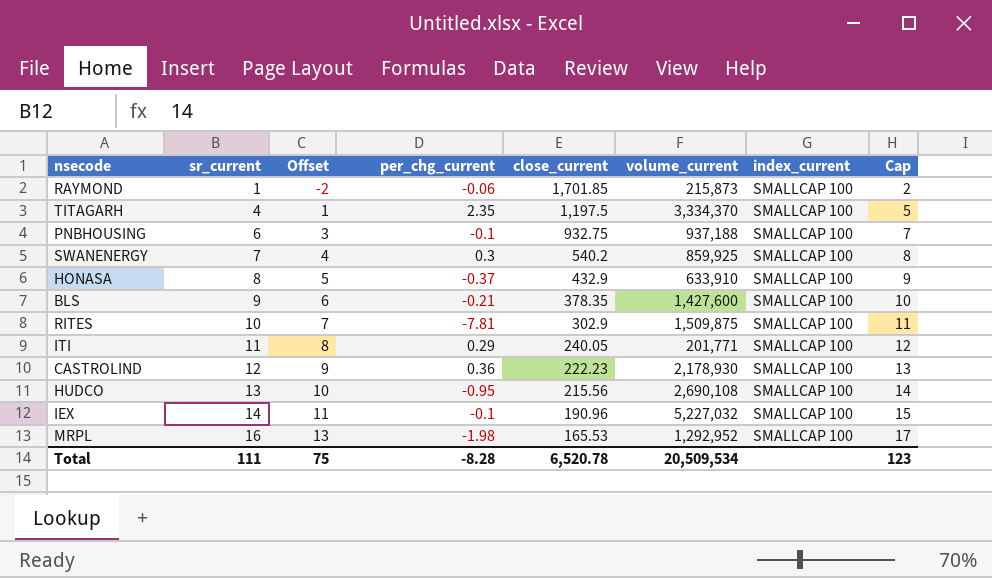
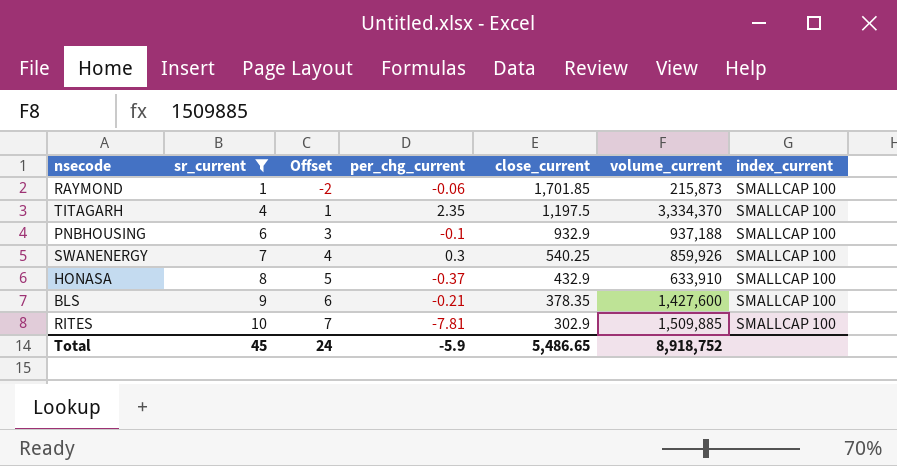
filter: none -> sr_current <= 10
column Cap | formula: [sr_current] + 1 -> none
PNBHOUSING | close_current: 932.75 -> 932.9
SWANENERGY | close_current: 540.2 -> 540.25
SWANENERGY | volume_current: 859,925 -> 859,926
RITES | volume_current: 1,509,875 -> 1,509,885
Total | sr_current: 111 -> 45
Total | Offset: 75 -> 24
Total | per_chg_current: -8.28 -> -5.9
Total | close_current: 6,520.78 -> 5,486.65
Total | volume_current: 20,509,534 -> 8,918,752

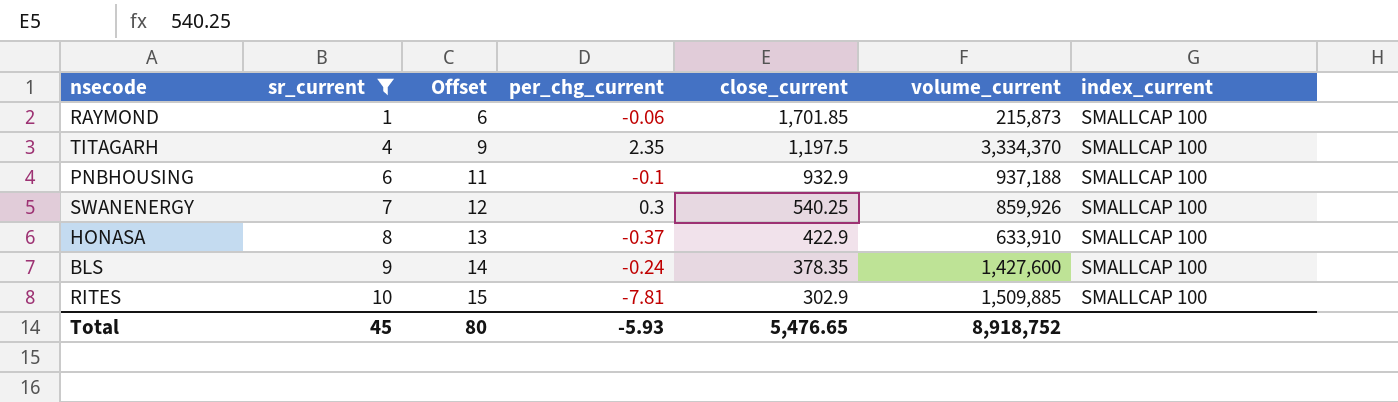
column Offset | formula: [sr_current] - 3 -> [sr_current] + 5
HONASA | close_current: 432.9 -> 422.9
BLS | per_chg_current: -0.21 -> -0.24
Total | Offset: 24 -> 80
Total | per_chg_current: -5.9 -> -5.93
Total | close_current: 5,486.65 -> 5,476.65

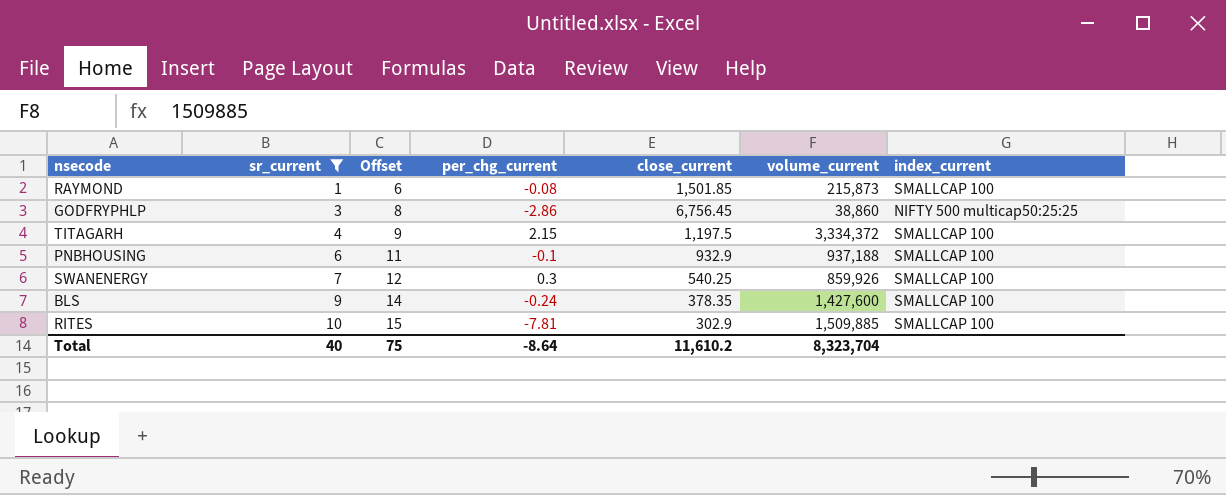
row HONASA: 8 | 13 | -0.37 | 422.9 | 633,910 | SMALLCAP 100 -> none
RAYMOND | per_chg_current: -0.06 -> -0.08
RAYMOND | close_current: 1,701.85 -> 1,501.85
row GODFRYPHLP: none -> 3 | 8 | -2.86 | 6,756.45 | 38,860 | NIFTY 500 multicap50:25:25
TITAGARH | per_chg_current: 2.35 -> 2.15
TITAGARH | volume_current: 3,334,370 -> 3,334,372
Total | sr_current: 45 -> 40
Total | Offset: 80 -> 75
Total | per_chg_current: -5.93 -> -8.64
Total | close_current: 5,476.65 -> 11,610.2
Total | volume_current: 8,918,752 -> 8,323,704

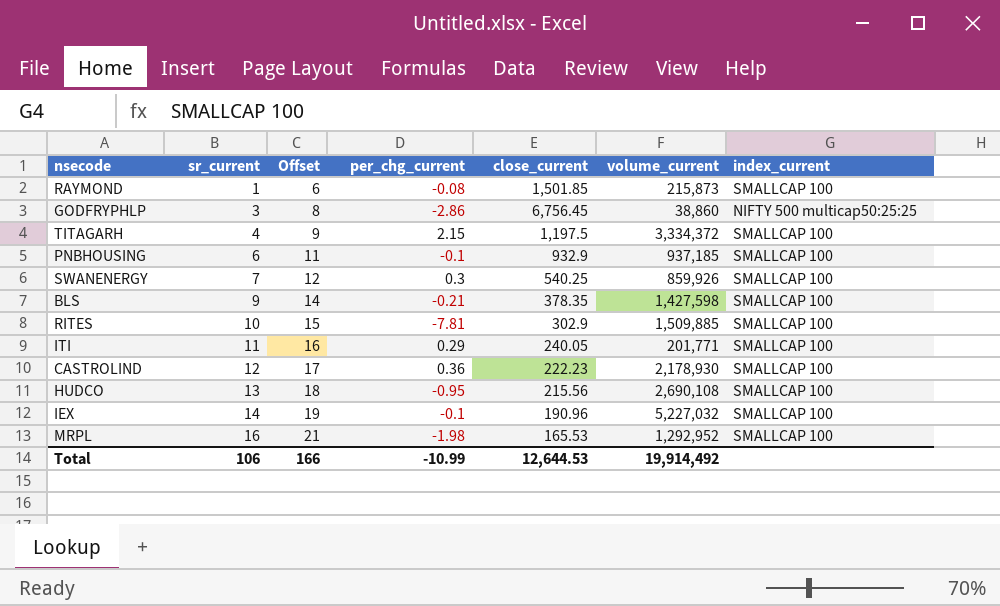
filter: sr_current <= 10 -> none
PNBHOUSING | volume_current: 937,188 -> 937,185
BLS | per_chg_current: -0.24 -> -0.21
BLS | volume_current: 1,427,600 -> 1,427,598
Total | sr_current: 40 -> 106
Total | Offset: 75 -> 166
Total | per_chg_current: -8.64 -> -10.99
Total | close_current: 11,610.2 -> 12,644.53
Total | volume_current: 8,323,704 -> 19,914,492

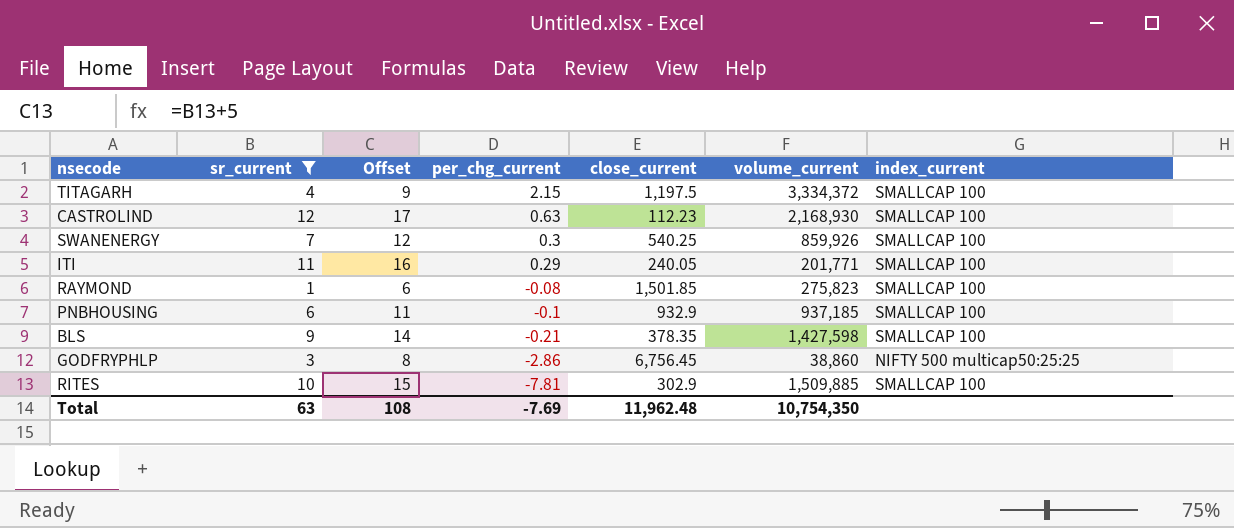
filter: none -> sr_current <= 12
row order: sr_current ascending -> per_chg_current descending
CASTROLIND | per_chg_current: 0.36 -> 0.63
CASTROLIND | close_current: 222.23 -> 112.23
CASTROLIND | volume_current: 2,178,930 -> 2,168,930
RAYMOND | volume_current: 215,873 -> 275,823
Total | sr_current: 106 -> 63
Total | Offset: 166 -> 108
Total | per_chg_current: -10.99 -> -7.69
Total | close_current: 12,644.53 -> 11,962.48
Total | volume_current: 19,914,492 -> 10,754,350

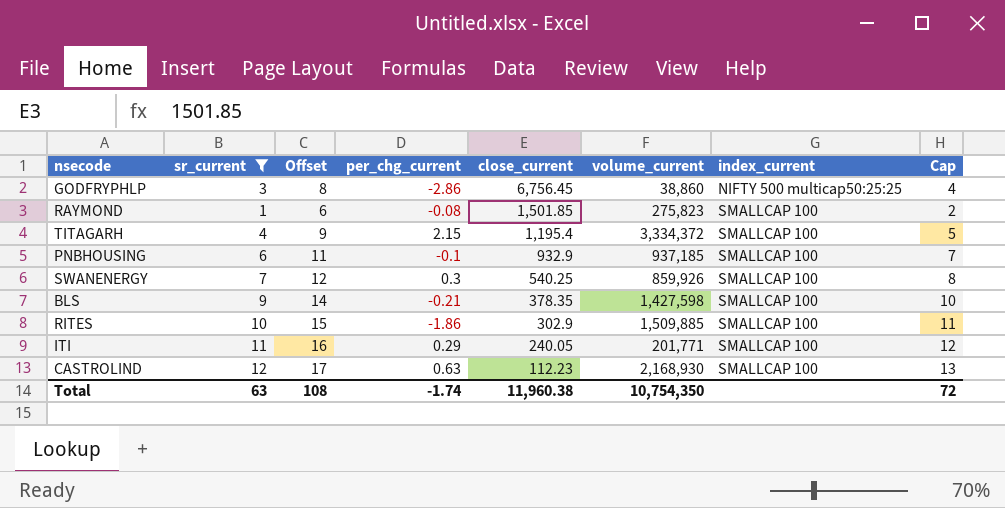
row order: per_chg_current descending -> close_current descending
column Cap | formula: none -> [sr_current] + 1
TITAGARH | close_current: 1,197.5 -> 1,195.4
RITES | per_chg_current: -7.81 -> -1.86
Total | per_chg_current: -7.69 -> -1.74
Total | close_current: 11,962.48 -> 11,960.38

